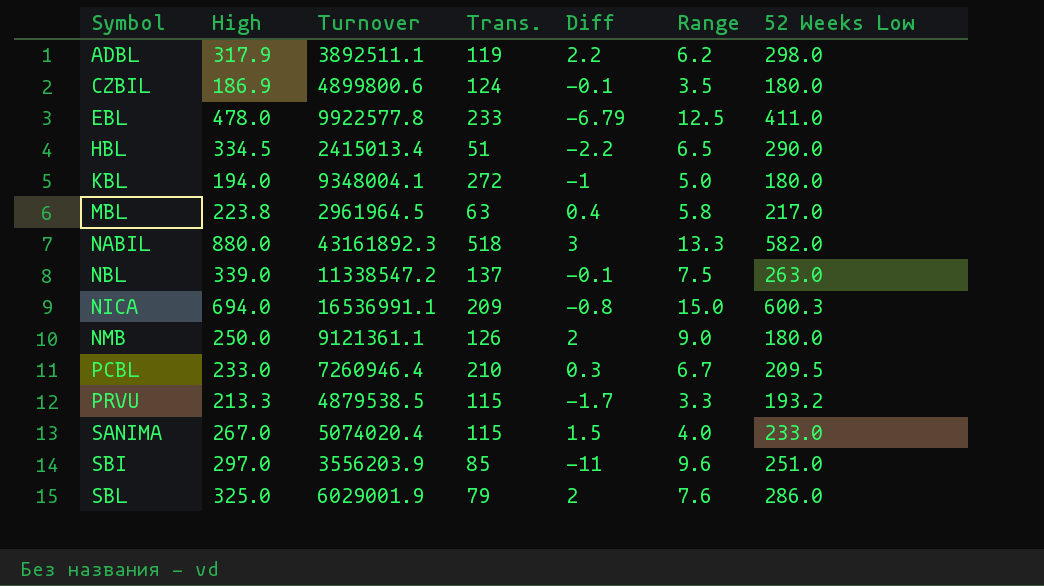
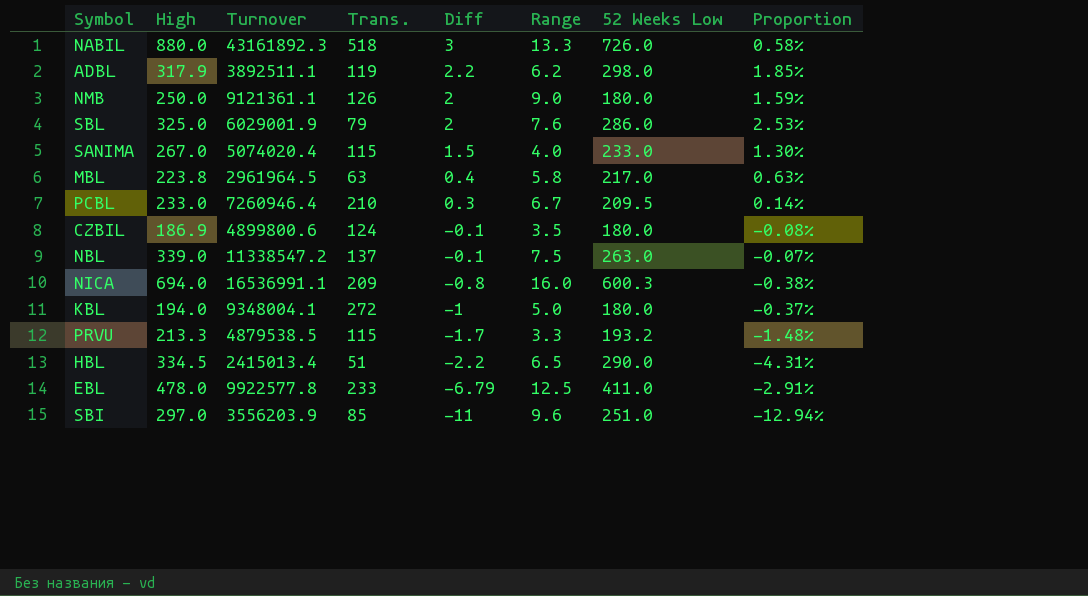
row order: Symbol ascending -> Diff descending
column Proportion | formula: none -> [Diff] / [Trans.]
NABIL | 52 Weeks Low: 582.0 -> 726.0
NICA | Range: 15.0 -> 16.0

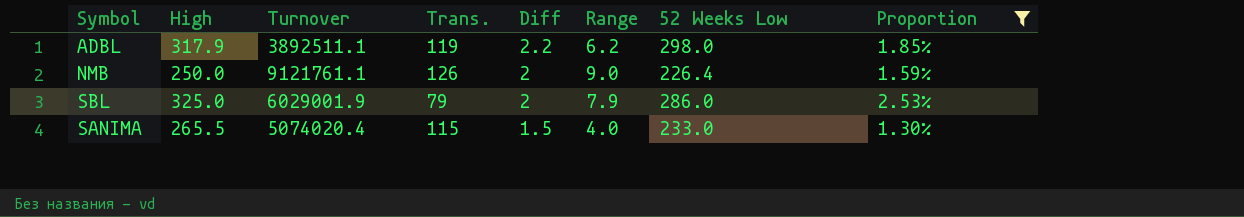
filter: none -> Proportion >= 1.30%
NMB | Turnover: 9121361.1 -> 9121761.1
NMB | 52 Weeks Low: 180.0 -> 226.4
SBL | Range: 7.6 -> 7.9
SANIMA | High: 267.0 -> 265.5

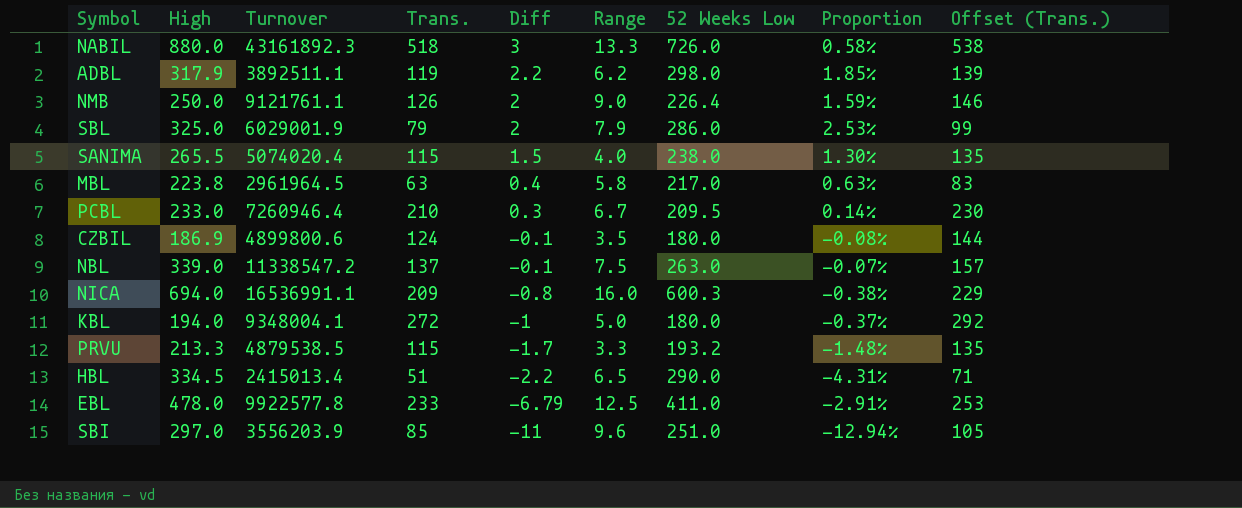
filter: Proportion >= 1.30% -> none
column Offset (Trans.) | formula: none -> [Trans.] + 20
SANIMA | 52 Weeks Low: 233.0 -> 238.0

